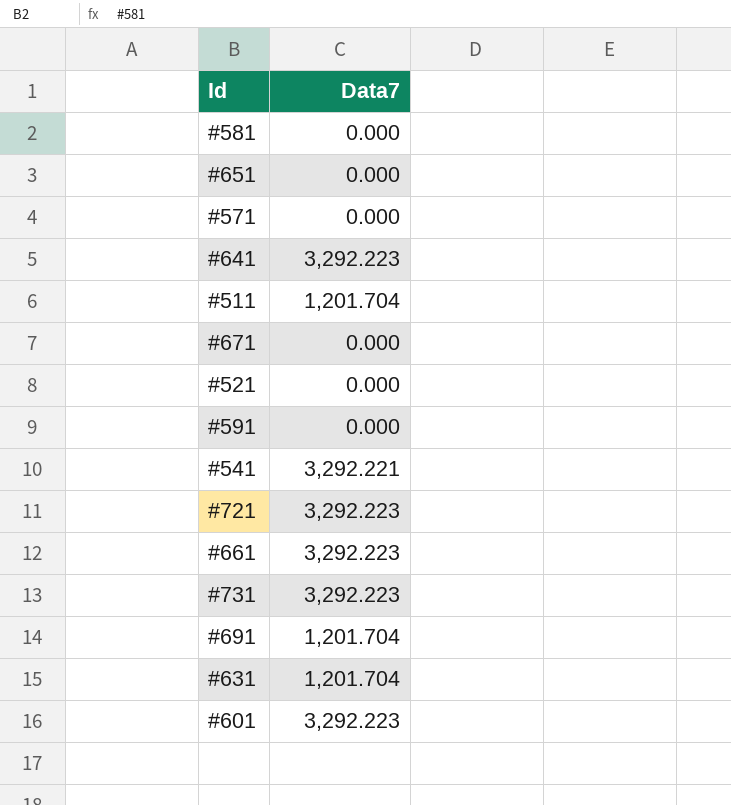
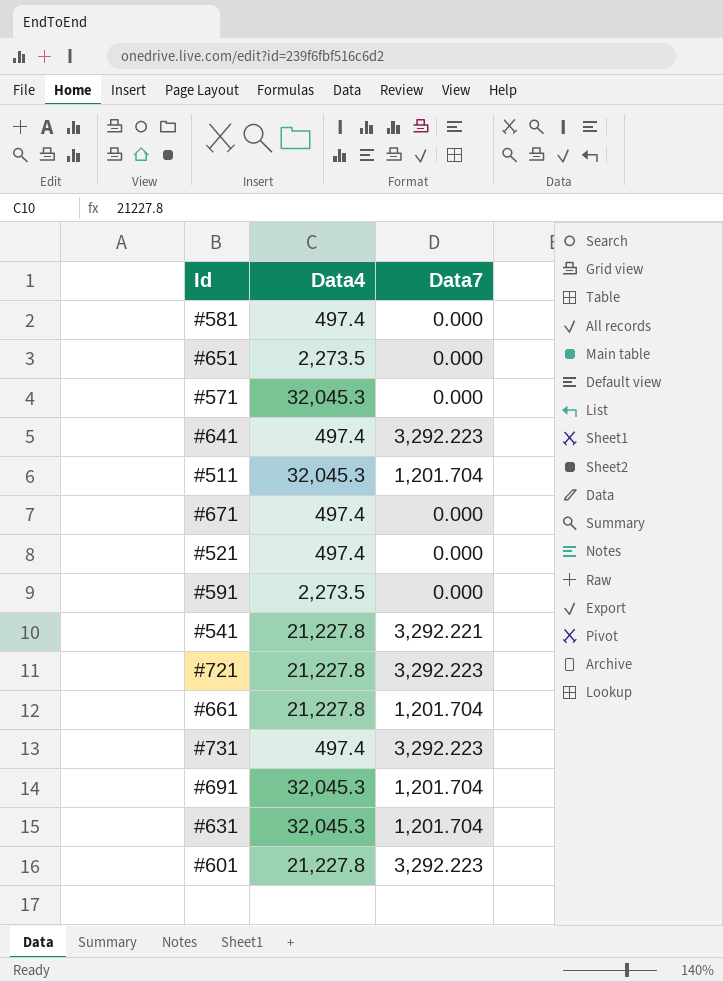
column Data4 | position: none -> 2
#661 | Data7: 3,292.223 -> 1,201.704

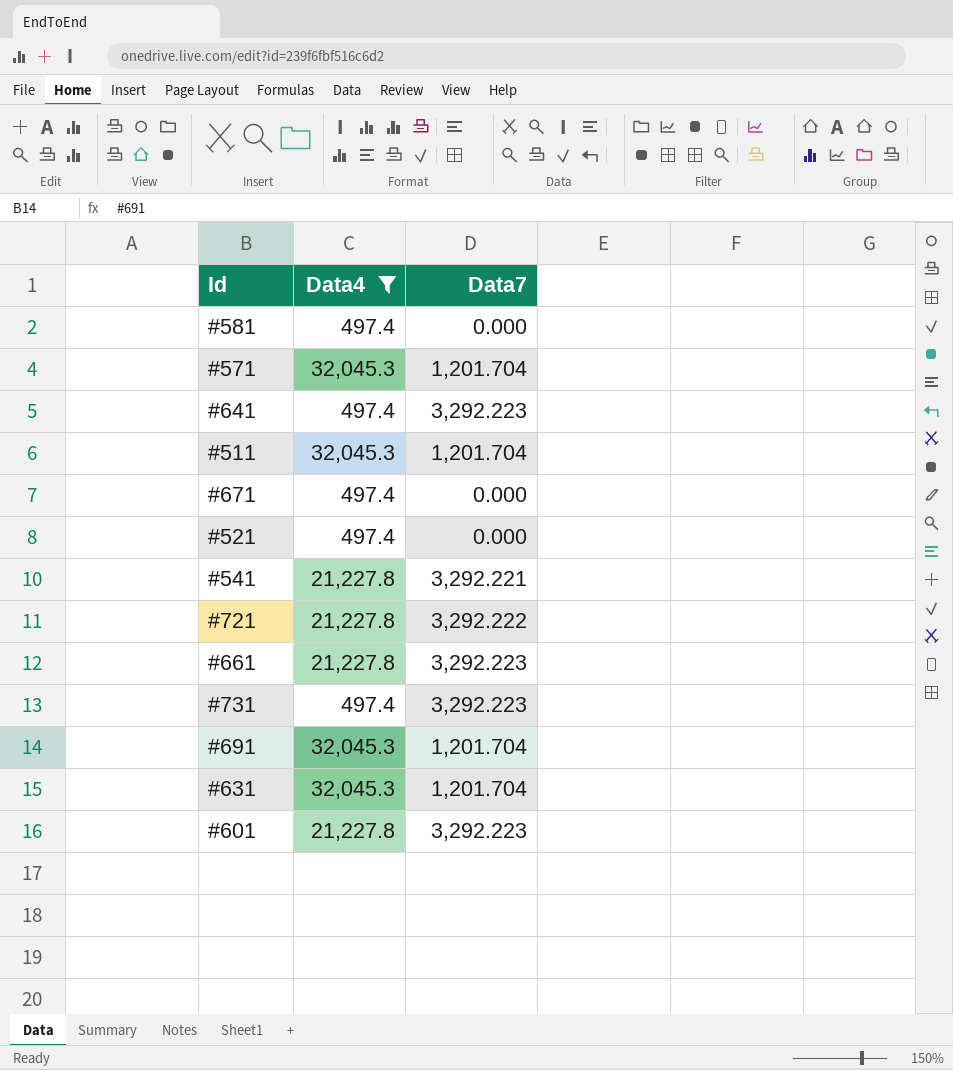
filter: none -> Data4 != 2,273.5
#571 | Data7: 0.000 -> 1,201.704
#721 | Data7: 3,292.223 -> 3,292.222
#661 | Data7: 1,201.704 -> 3,292.223

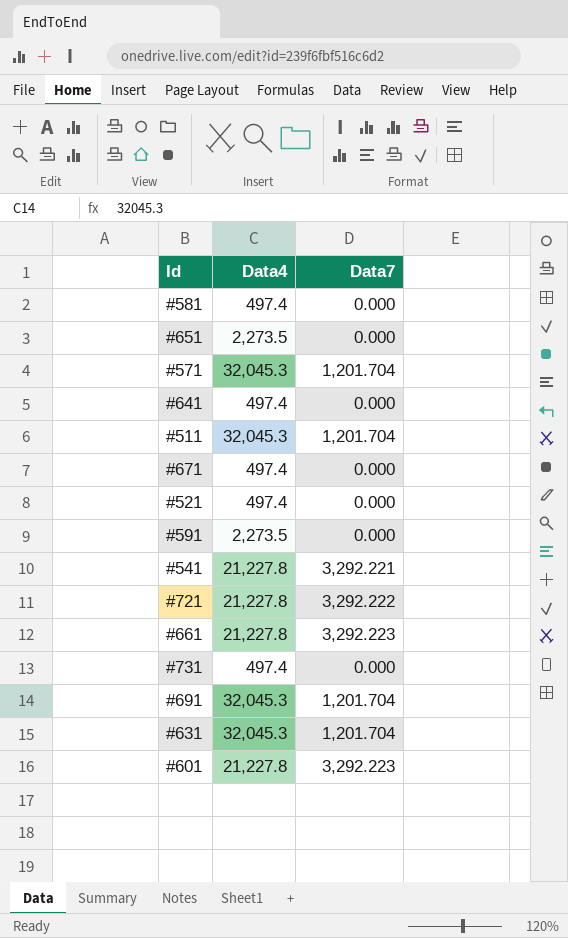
filter: Data4 != 2,273.5 -> none
#641 | Data7: 3,292.223 -> 0.000
#731 | Data7: 3,292.223 -> 0.000

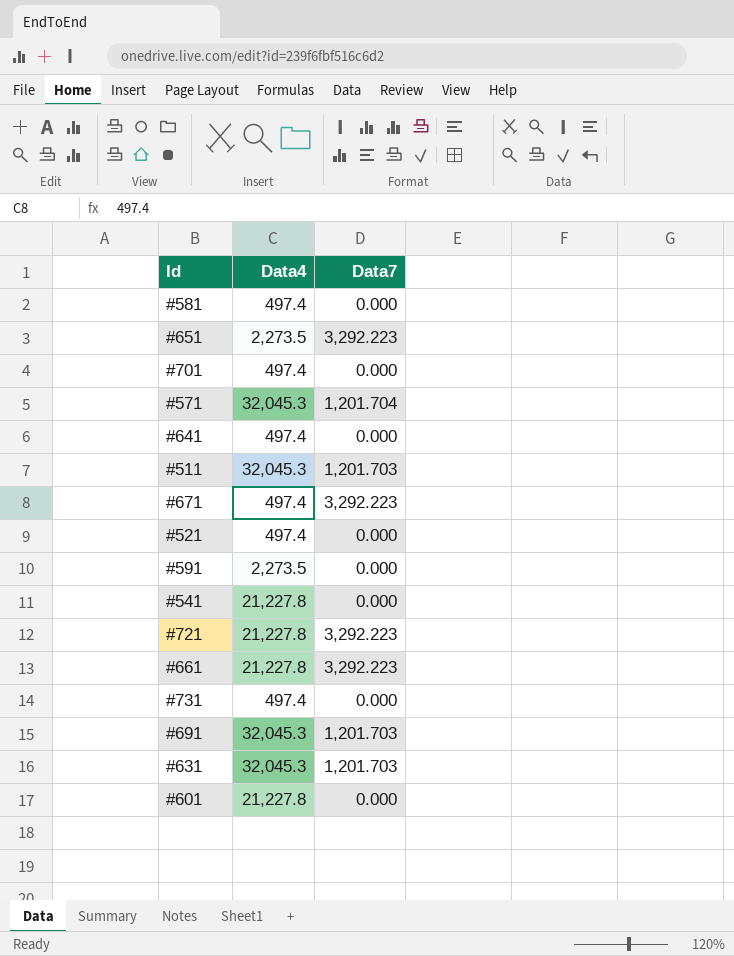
#651 | Data7: 0.000 -> 3,292.223
row #701: none -> 497.4 | 0.000
#511 | Data7: 1,201.704 -> 1,201.703
#671 | Data7: 0.000 -> 3,292.223
#541 | Data7: 3,292.221 -> 0.000
#721 | Data7: 3,292.222 -> 3,292.223
#691 | Data7: 1,201.704 -> 1,201.703
#631 | Data7: 1,201.704 -> 1,201.703
#601 | Data7: 3,292.223 -> 0.000

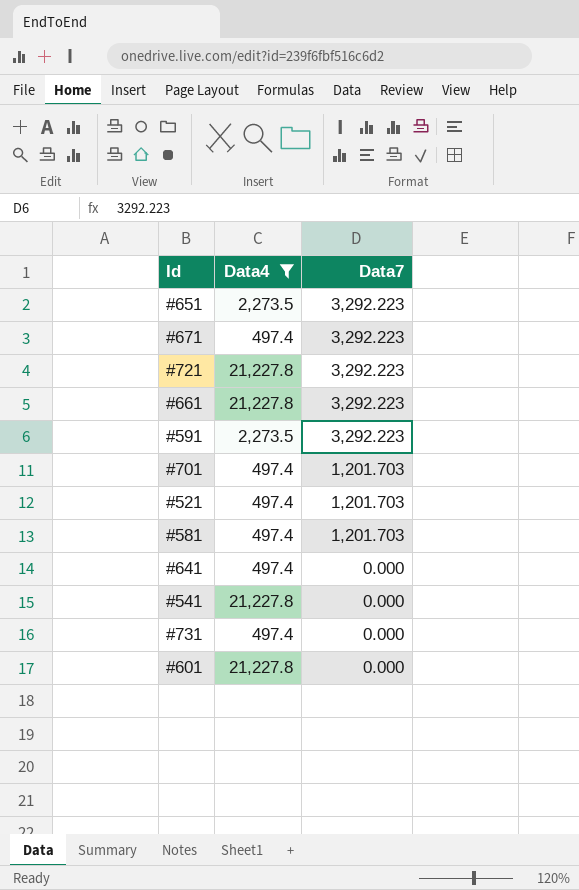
filter: none -> Data4 != 32,045.3
row order: none -> Data7 descending
#591 | Data7: 0.000 -> 3,292.223
#701 | Data7: 0.000 -> 1,201.703
#521 | Data7: 0.000 -> 1,201.703
#581 | Data7: 0.000 -> 1,201.703

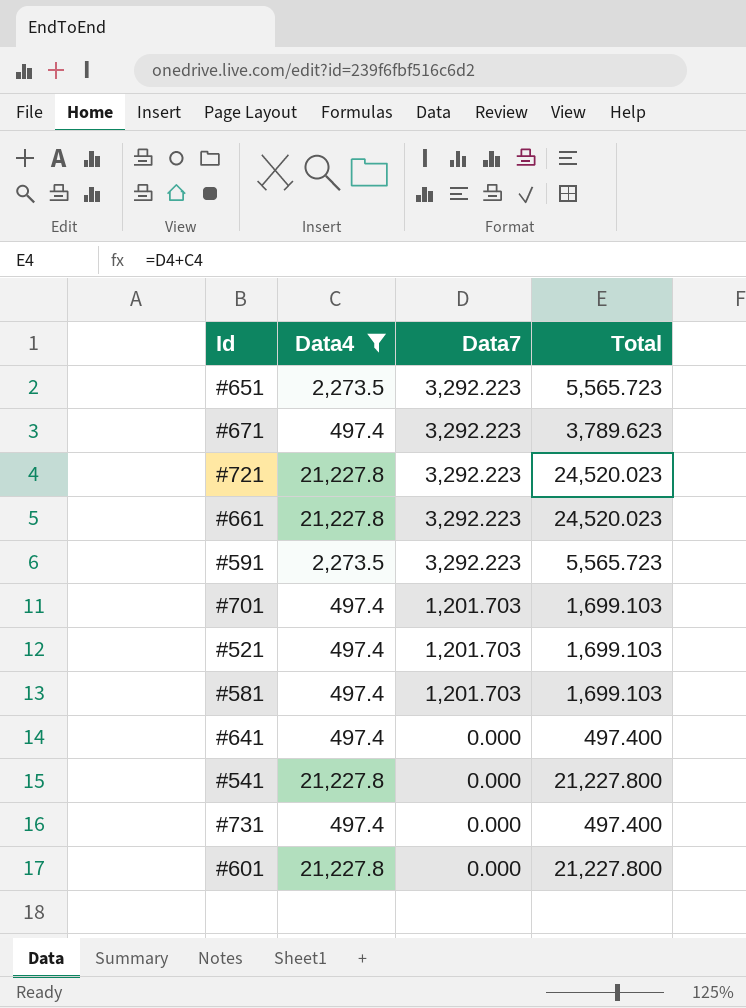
column Total | formula: none -> [Data4] + [Data7]

